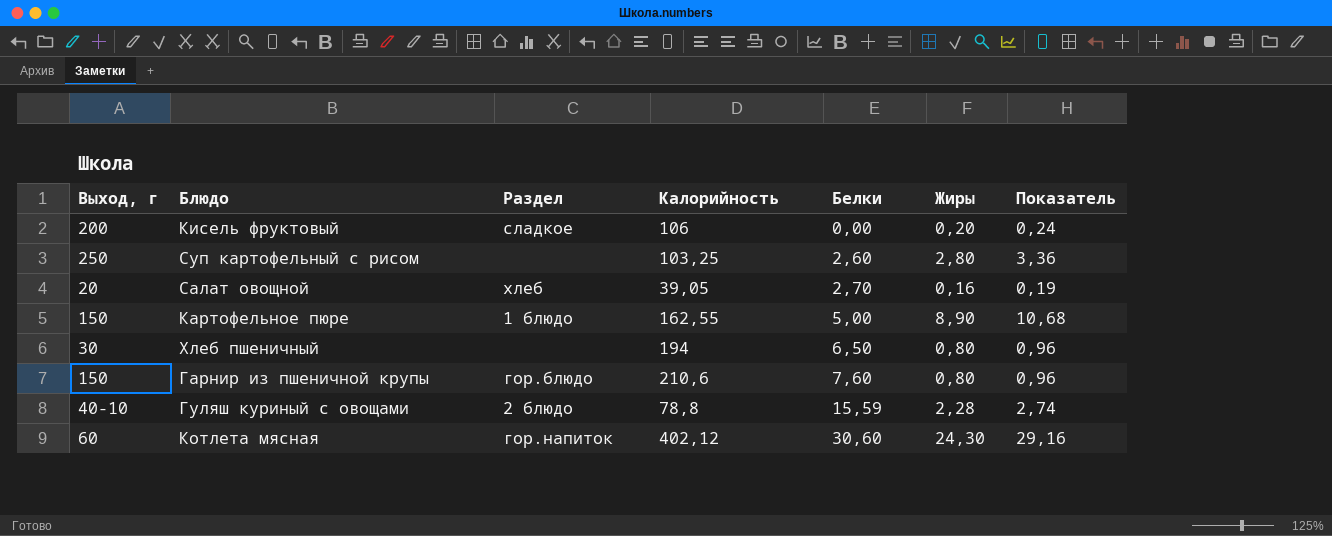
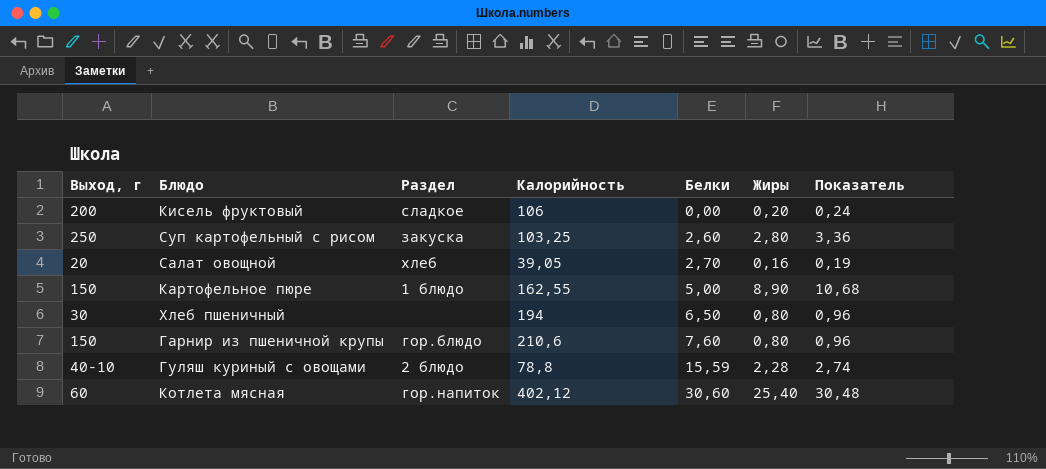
Суп картофельный с рисом | Раздел: none -> закуска
Котлета мясная | Жиры: 24,30 -> 25,40
Котлета мясная | Показатель: 29,16 -> 30,48

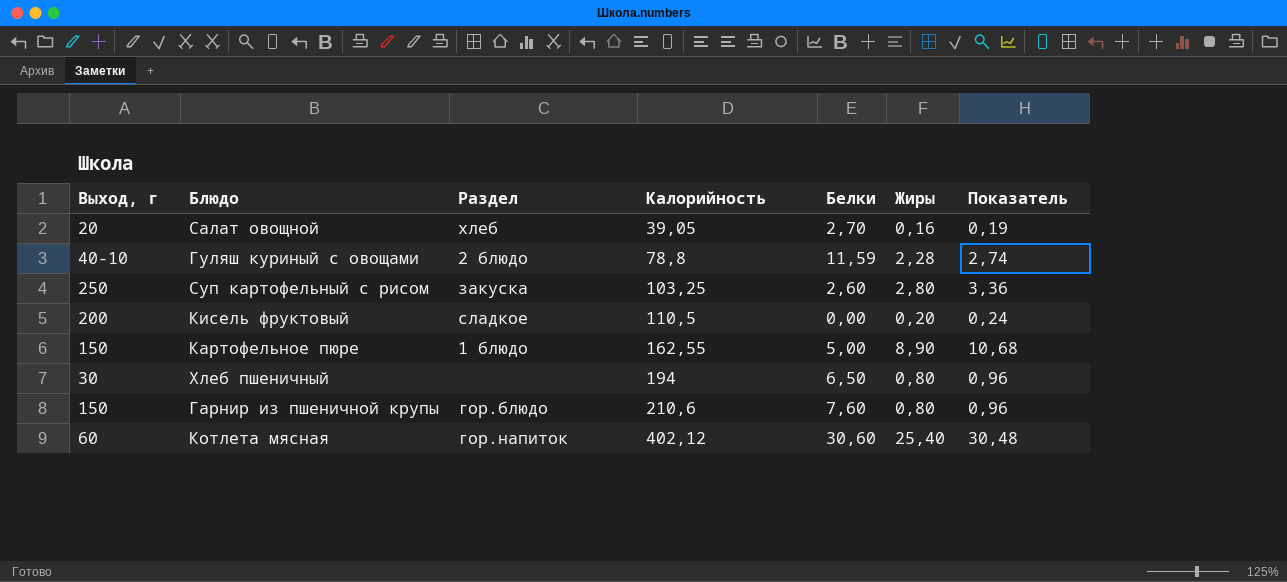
row order: Белки ascending -> Калорийность ascending
Гуляш куриный с овощами | Белки: 15,59 -> 11,59
Кисель фруктовый | Калорийность: 106 -> 110,5

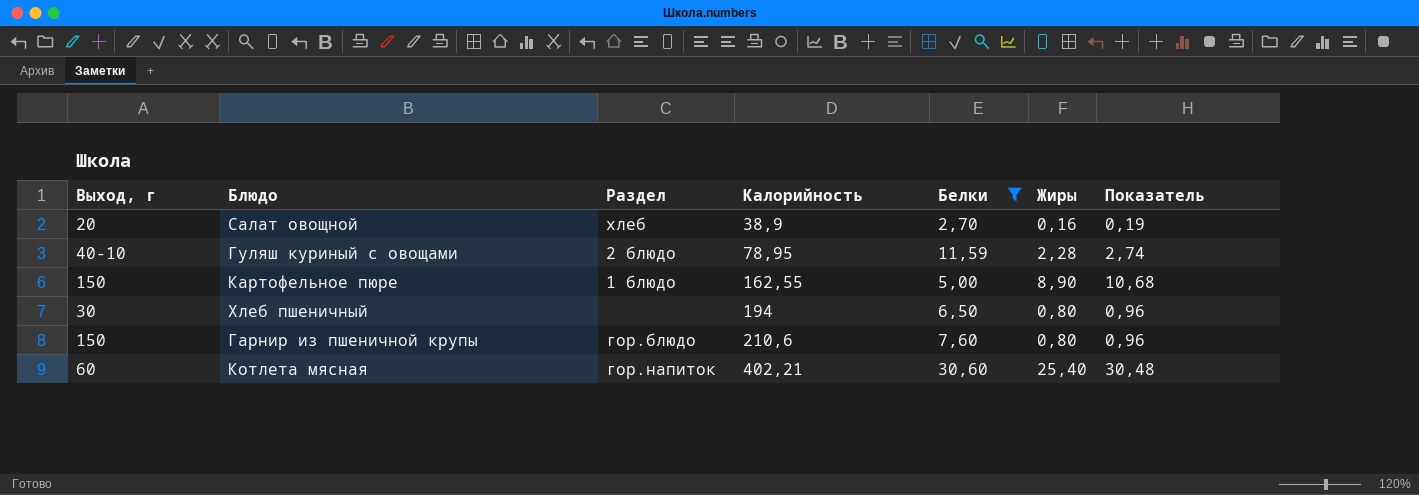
filter: none -> Белки >= 2,70
Салат овощной | Калорийность: 39,05 -> 38,9
Гуляш куриный с овощами | Калорийность: 78,8 -> 78,95
Котлета мясная | Калорийность: 402,12 -> 402,21

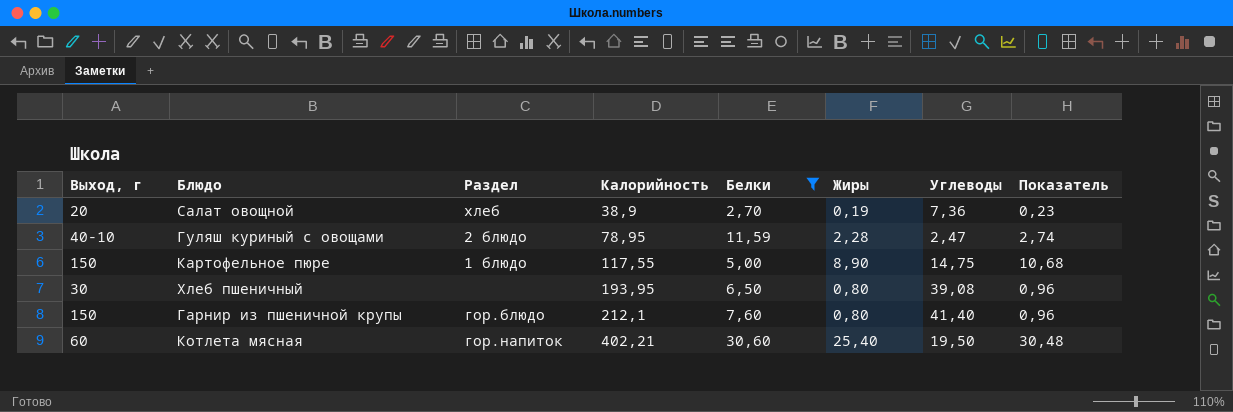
column Углеводы | position: none -> 7
Салат овощной | Жиры: 0,16 -> 0,19
Салат овощной | Показатель: 0,19 -> 0,23
Картофельное пюре | Калорийность: 162,55 -> 117,55
Хлеб пшеничный | Калорийность: 194 -> 193,95
Гарнир из пшеничной крупы | Калорийность: 210,6 -> 212,1

